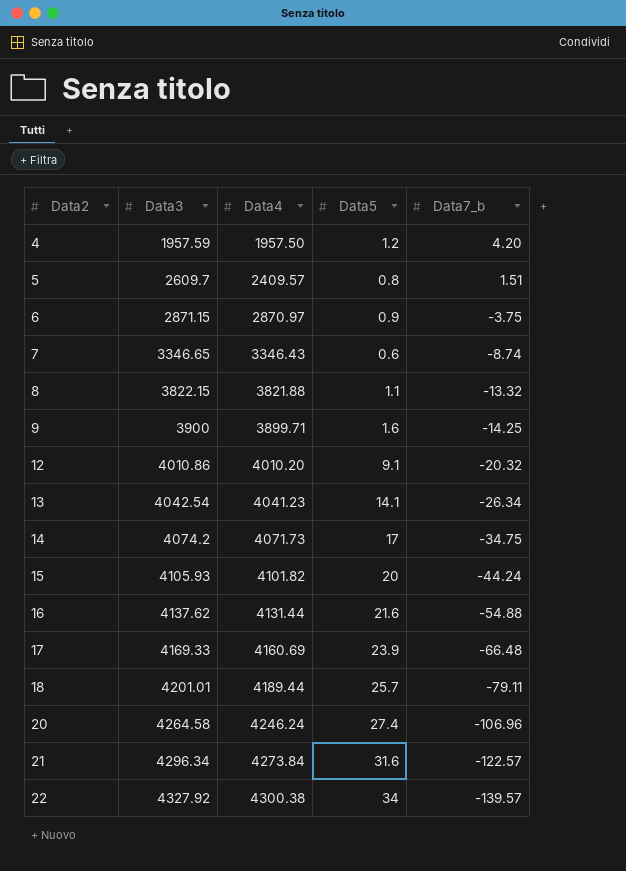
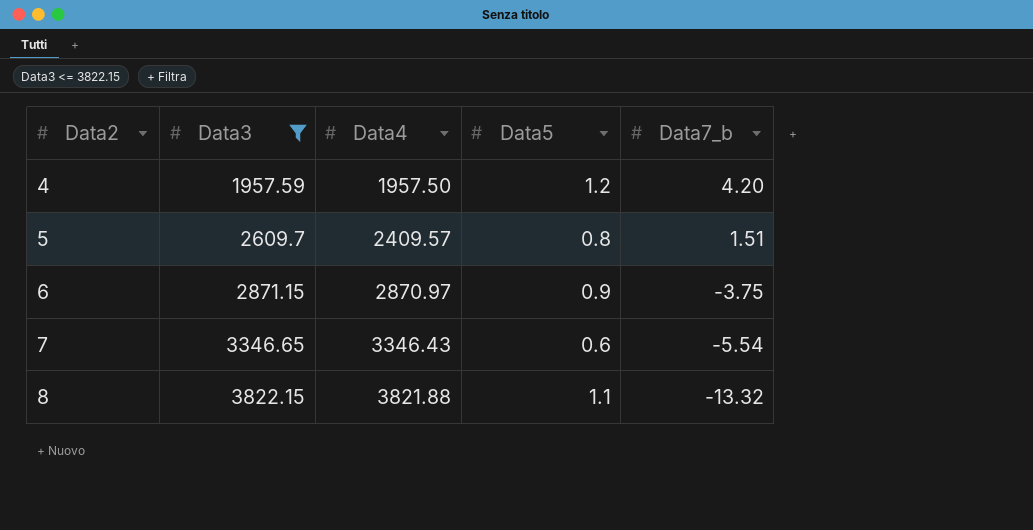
filter: none -> Data3 <= 3822.15
7 | Data7_b: -8.74 -> -5.54

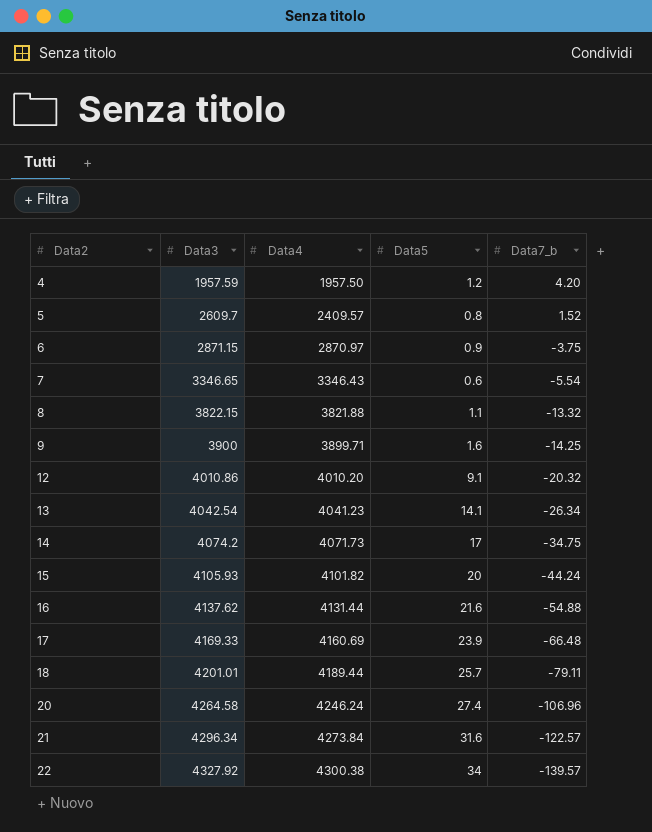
filter: Data3 <= 3822.15 -> none
5 | Data7_b: 1.51 -> 1.52

